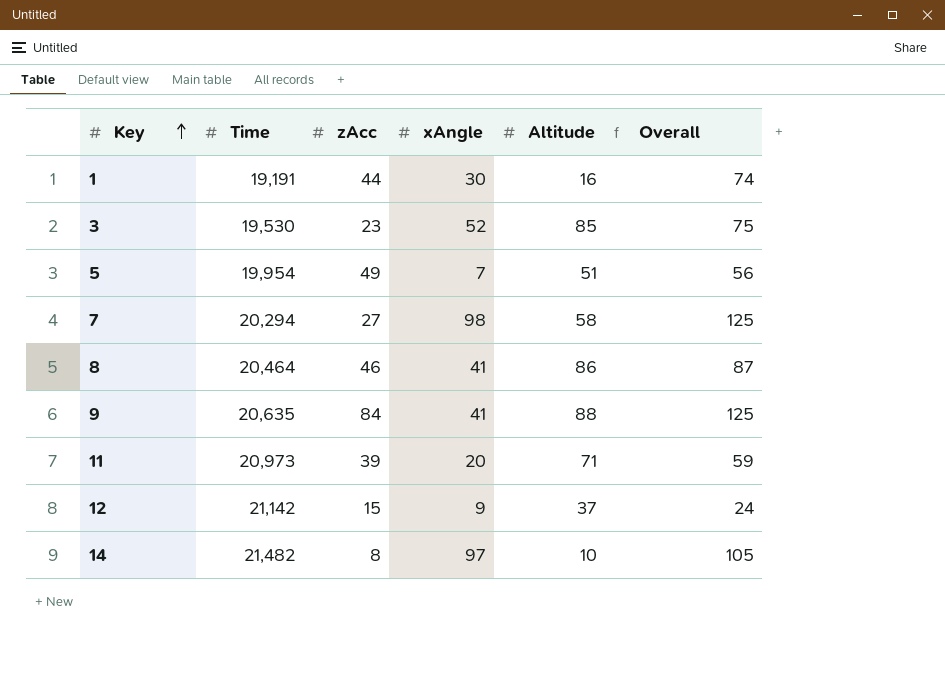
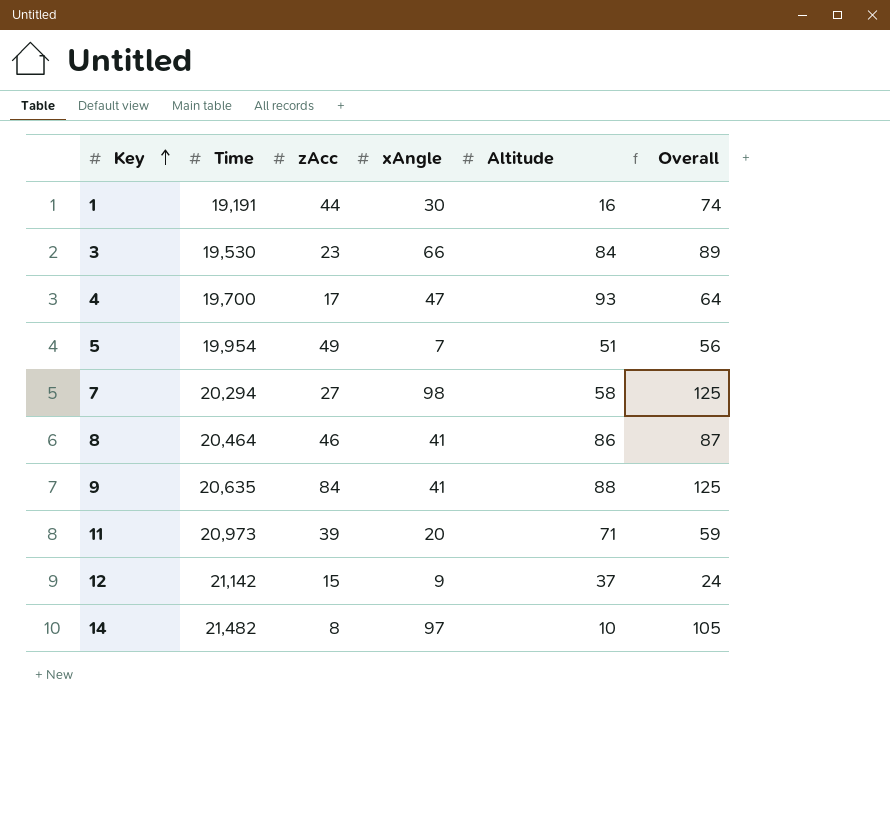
3 | xAngle: 52 -> 66
3 | Altitude: 85 -> 84
3 | Overall: 75 -> 89
row 4: none -> 19,700 | 17 | 47 | 93 | 64

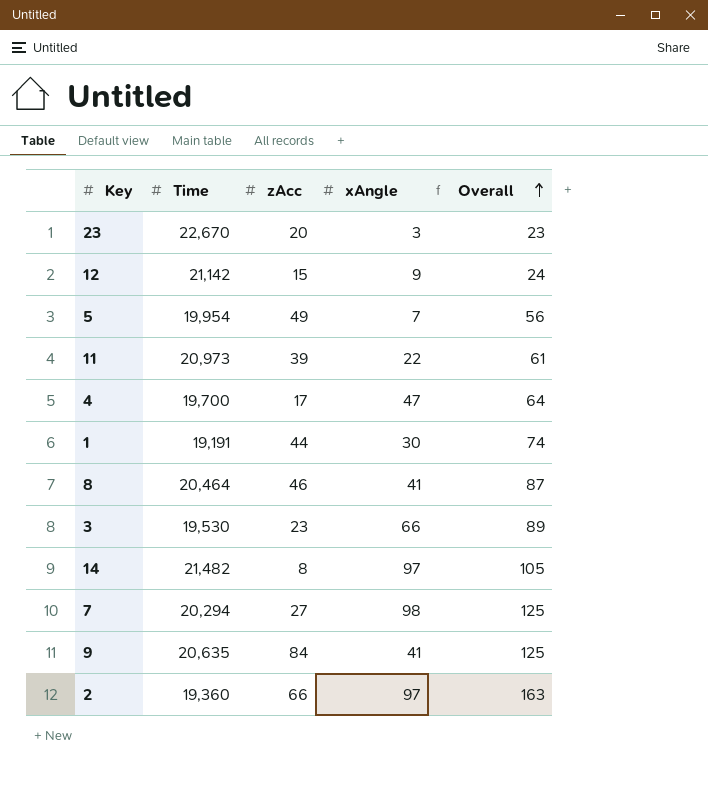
row order: Key ascending -> Overall ascending
column Altitude | position: 5 -> none
row 23: none -> 22,670 | 20 | 3 | 23
11 | xAngle: 20 -> 22
11 | Overall: 59 -> 61
row 2: none -> 19,360 | 66 | 97 | 163

